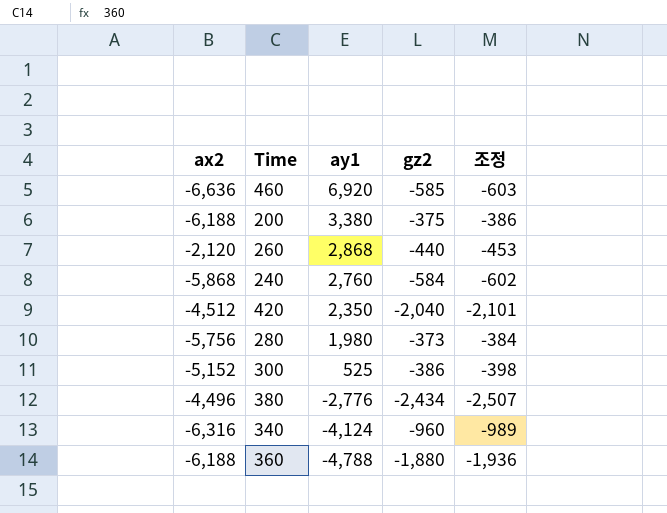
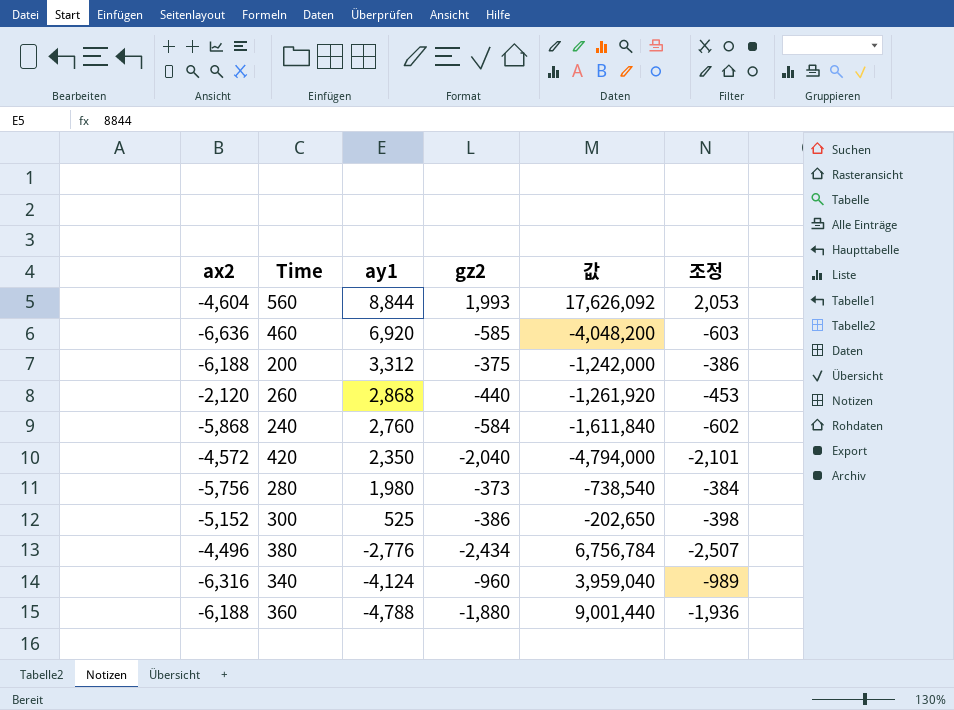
column 값 | formula: none -> [ay1] * [gz2]
row 560: none -> -4,604 | 8,844 | 1,993 | 17,626,092 | 2,053
200 | ay1: 3,380 -> 3,312
420 | ax2: -4,512 -> -4,572

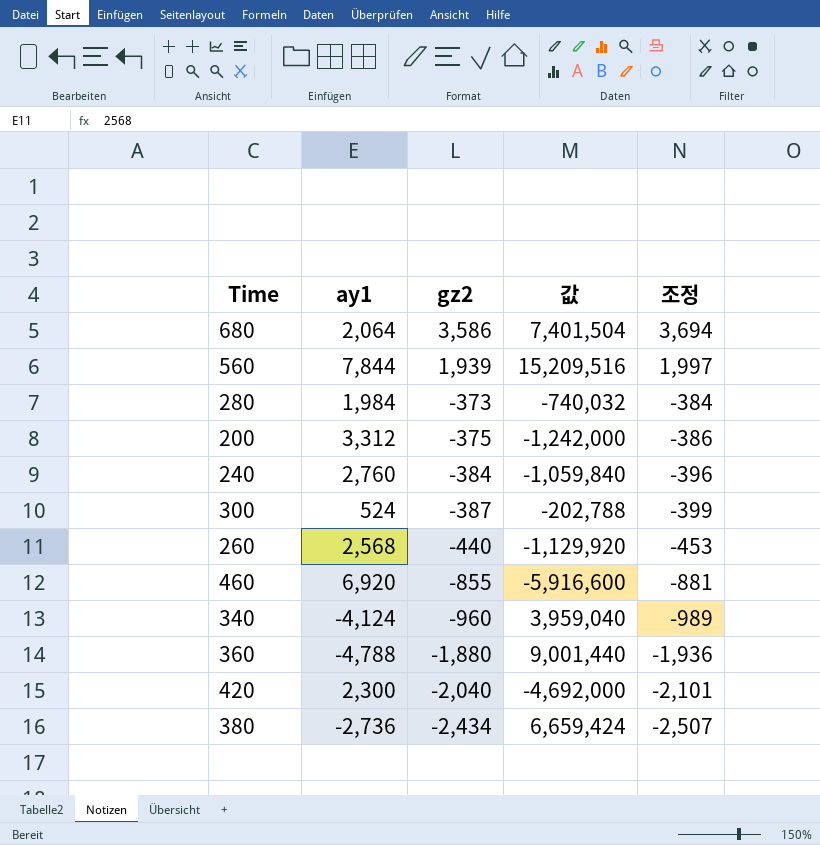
row order: ay1 descending -> gz2 descending
column ax2 | position: 1 -> none
row 680: none -> 2,064 | 3,586 | 7,401,504 | 3,694
560 | ay1: 8,844 -> 7,844
560 | gz2: 1,993 -> 1,939
560 | 값: 17,626,092 -> 15,209,516
560 | 조정: 2,053 -> 1,997
280 | ay1: 1,980 -> 1,984
280 | 값: -738,540 -> -740,032
240 | gz2: -584 -> -384
240 | 값: -1,611,840 -> -1,059,840
240 | 조정: -602 -> -396
300 | ay1: 525 -> 524
300 | gz2: -386 -> -387
300 | 값: -202,650 -> -202,788
300 | 조정: -398 -> -399
260 | ay1: 2,868 -> 2,568
260 | 값: -1,261,920 -> -1,129,920
460 | gz2: -585 -> -855
460 | 값: -4,048,200 -> -5,916,600
460 | 조정: -603 -> -881
420 | ay1: 2,350 -> 2,300
420 | 값: -4,794,000 -> -4,692,000
380 | ay1: -2,776 -> -2,736
380 | 값: 6,756,784 -> 6,659,424

